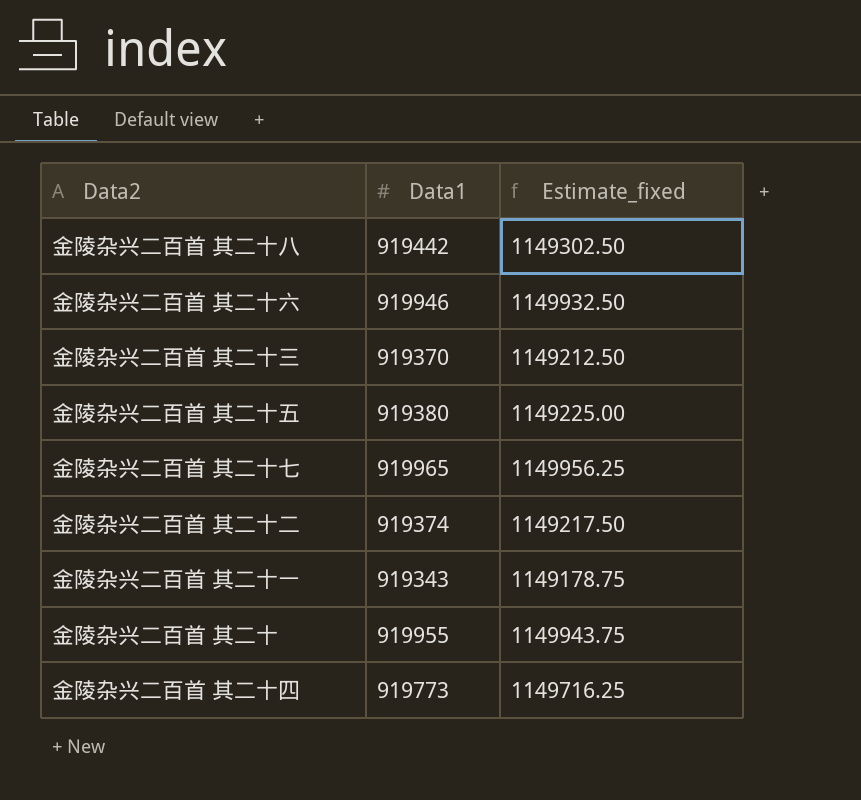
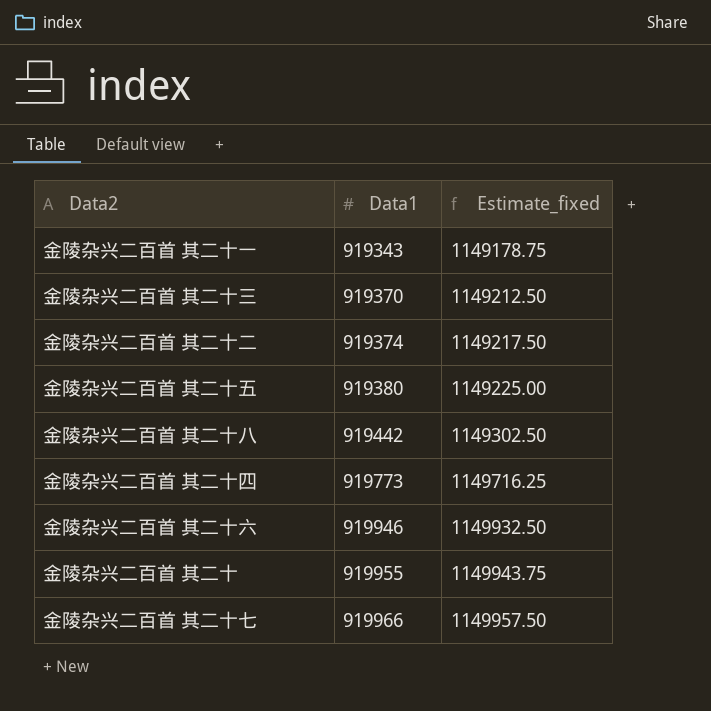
row order: none -> Data1 ascending
金陵杂兴二百首 其二十七 | Data1: 919965 -> 919966
金陵杂兴二百首 其二十七 | Estimate_fixed: 1149956.25 -> 1149957.50

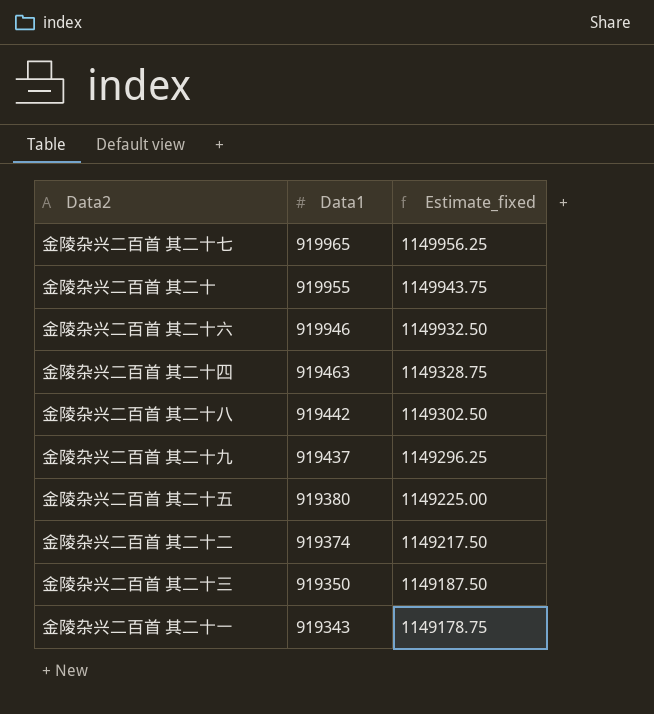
row order: Data1 ascending -> Data1 descending
金陵杂兴二百首 其二十七 | Data1: 919966 -> 919965
金陵杂兴二百首 其二十七 | Estimate_fixed: 1149957.50 -> 1149956.25
金陵杂兴二百首 其二十四 | Data1: 919773 -> 919463
金陵杂兴二百首 其二十四 | Estimate_fixed: 1149716.25 -> 1149328.75
row 金陵杂兴二百首 其二十九: none -> 919437 | 1149296.25
金陵杂兴二百首 其二十三 | Data1: 919370 -> 919350
金陵杂兴二百首 其二十三 | Estimate_fixed: 1149212.50 -> 1149187.50

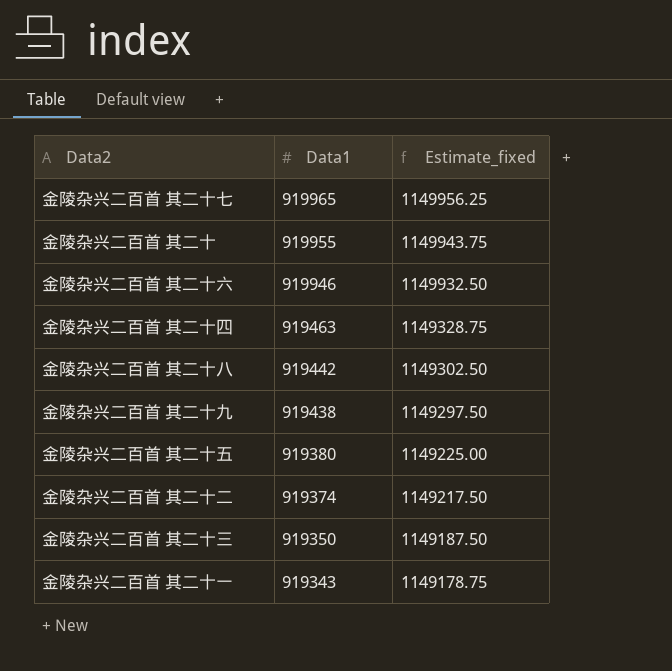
金陵杂兴二百首 其二十九 | Data1: 919437 -> 919438
金陵杂兴二百首 其二十九 | Estimate_fixed: 1149296.25 -> 1149297.50

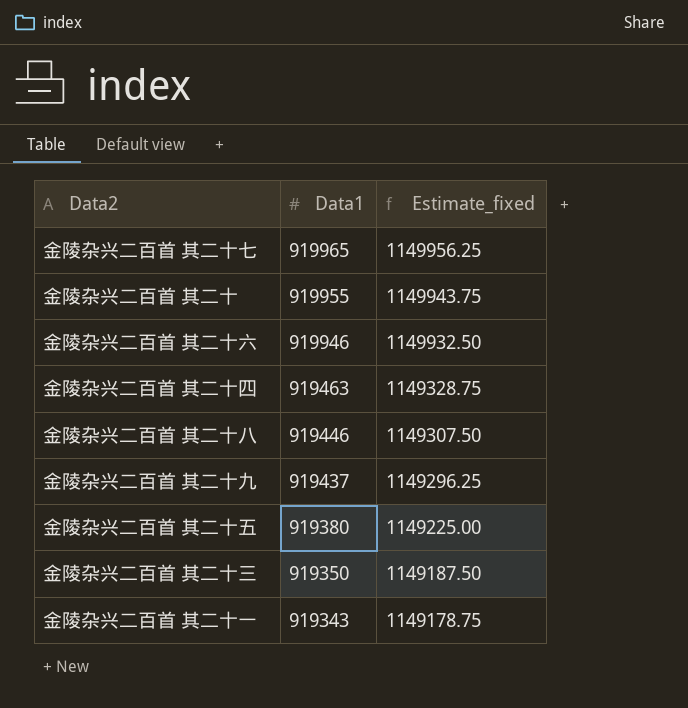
row 金陵杂兴二百首 其二十二: 919374 | 1149217.50 -> none
金陵杂兴二百首 其二十八 | Data1: 919442 -> 919446
金陵杂兴二百首 其二十八 | Estimate_fixed: 1149302.50 -> 1149307.50
金陵杂兴二百首 其二十九 | Data1: 919438 -> 919437
金陵杂兴二百首 其二十九 | Estimate_fixed: 1149297.50 -> 1149296.25

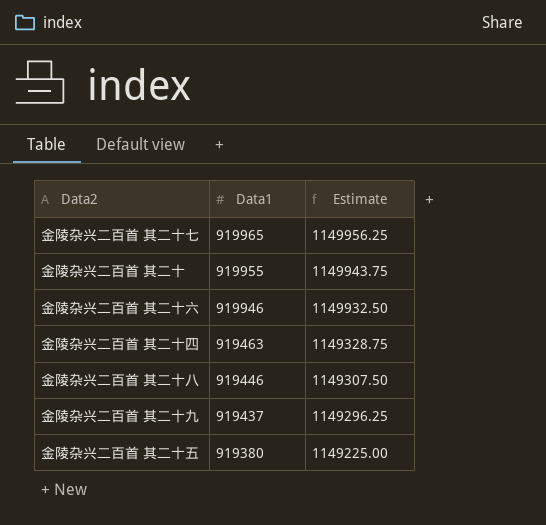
column name: Estimate_fixed -> Estimate
row 金陵杂兴二百首 其二十三: 919350 | 1149187.50 -> none
row 金陵杂兴二百首 其二十一: 919343 | 1149178.75 -> none

